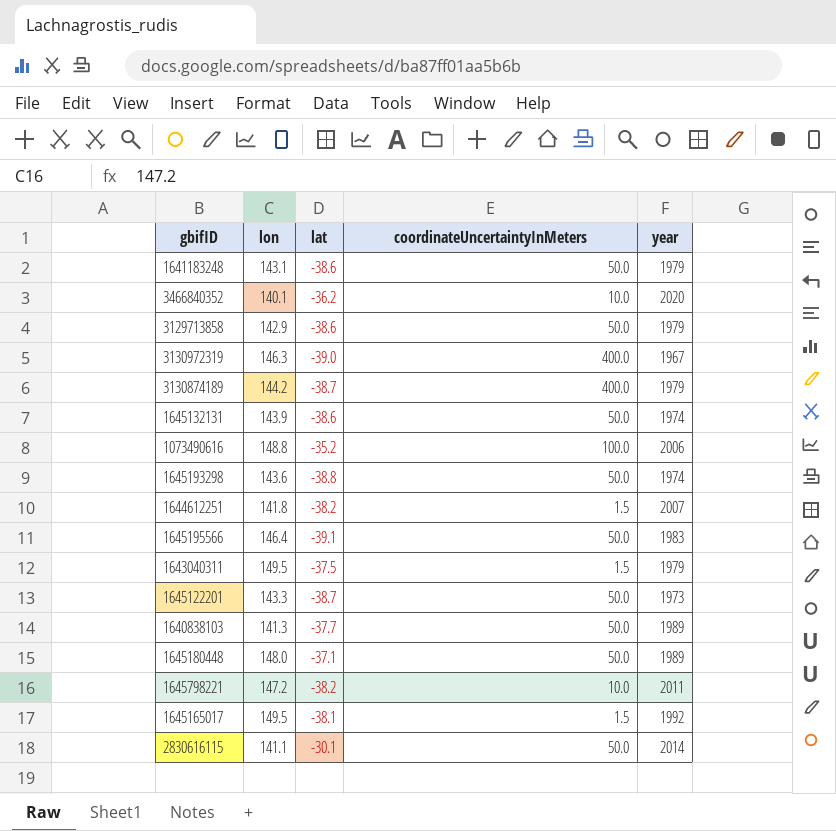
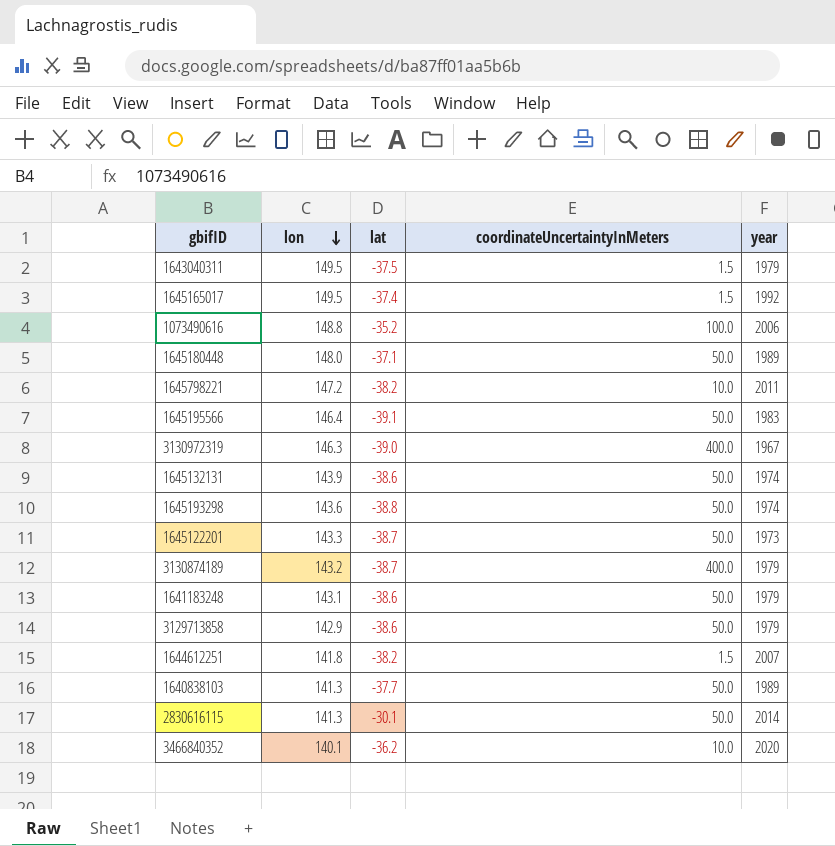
row order: none -> lon descending
1645165017 | lat: -38.1 -> -37.4
3130874189 | lon: 144.2 -> 143.2
2830616115 | lon: 141.1 -> 141.3

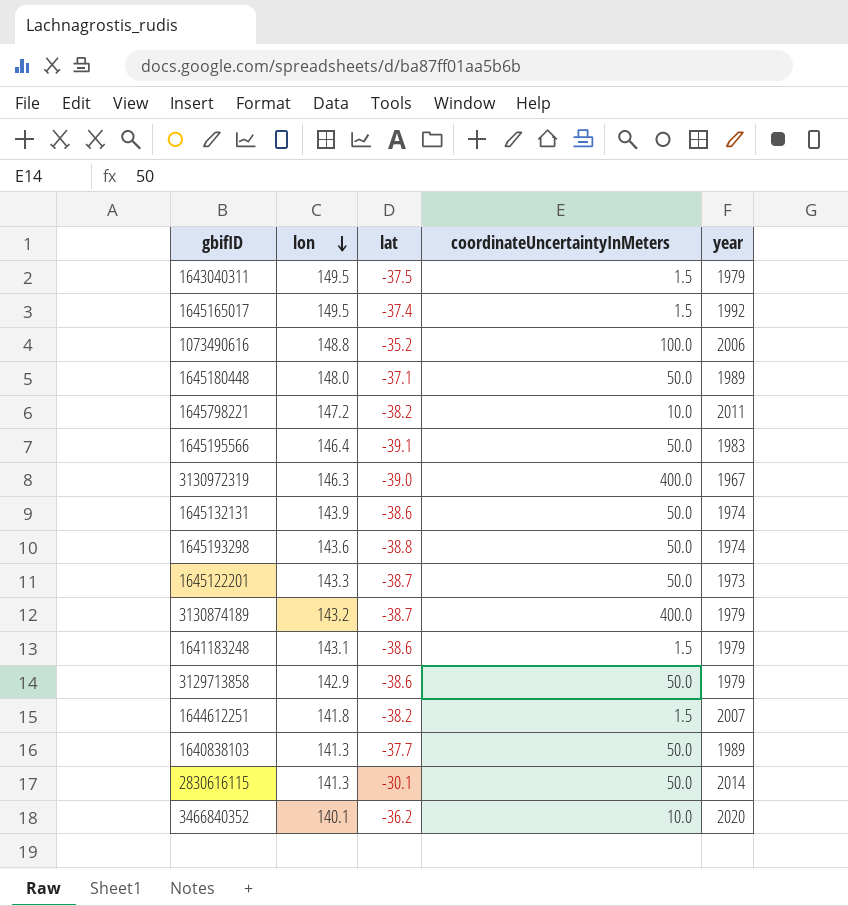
1641183248 | coordinateUncertaintyInMeters: 50.0 -> 1.5

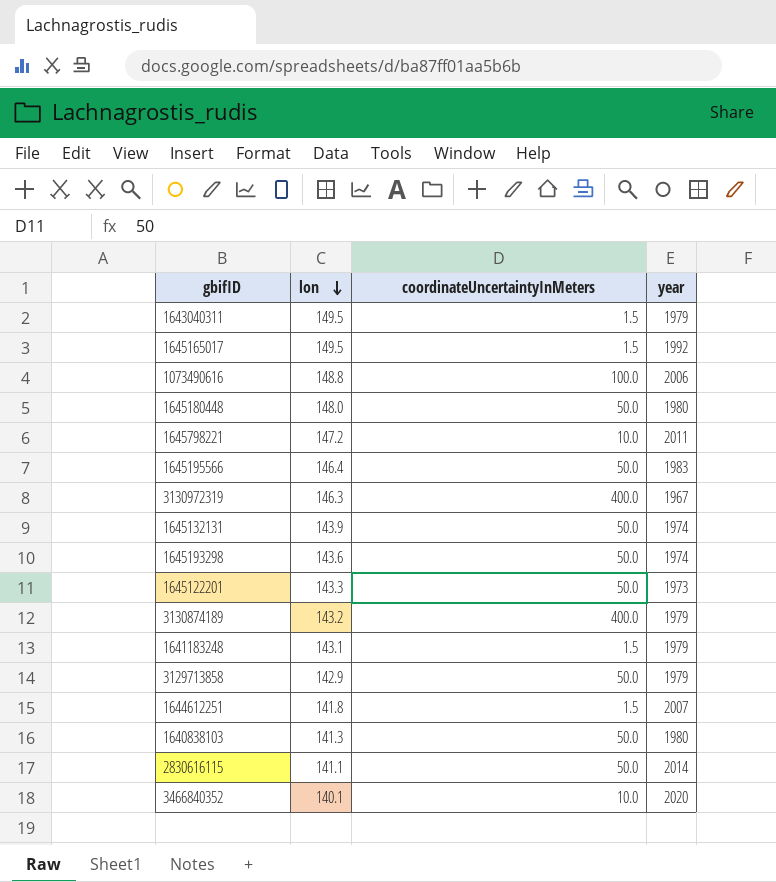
column lat | position: 3 -> none
1645180448 | year: 1989 -> 1980
1640838103 | year: 1989 -> 1980
2830616115 | lon: 141.3 -> 141.1

